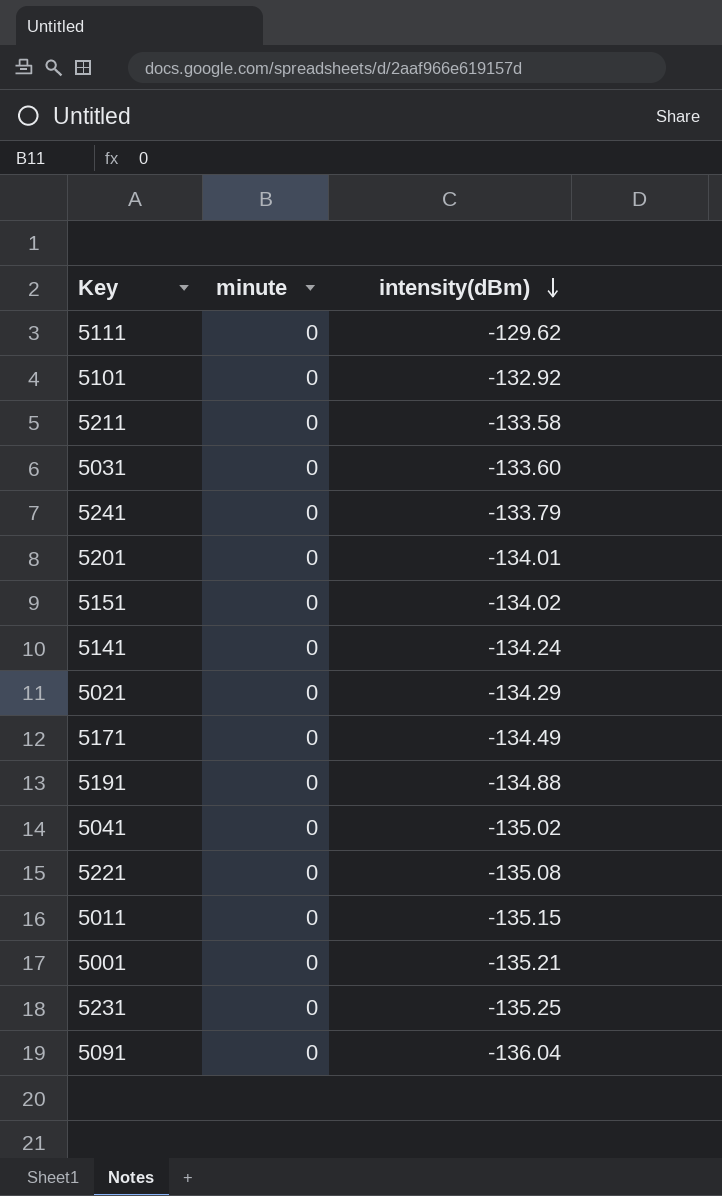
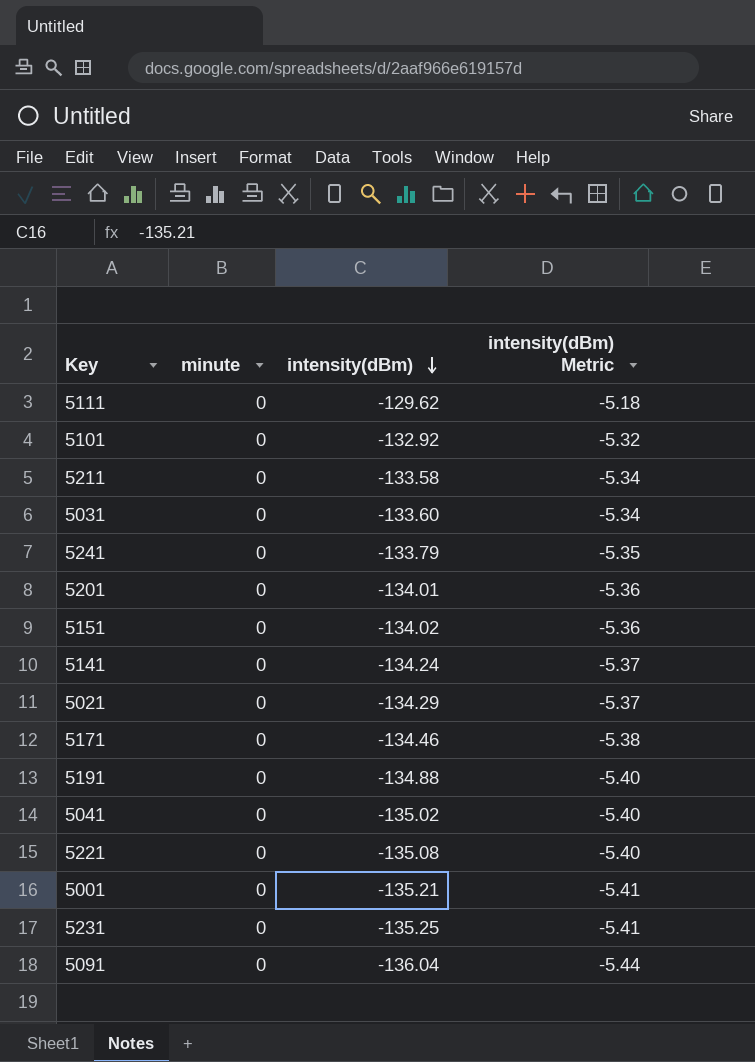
column intensity(dBm) Metric | formula: none -> [intensity(dBm)] * 0.04
row 5011: 0 | -135.15 -> none
5171 | intensity(dBm): -134.49 -> -134.46

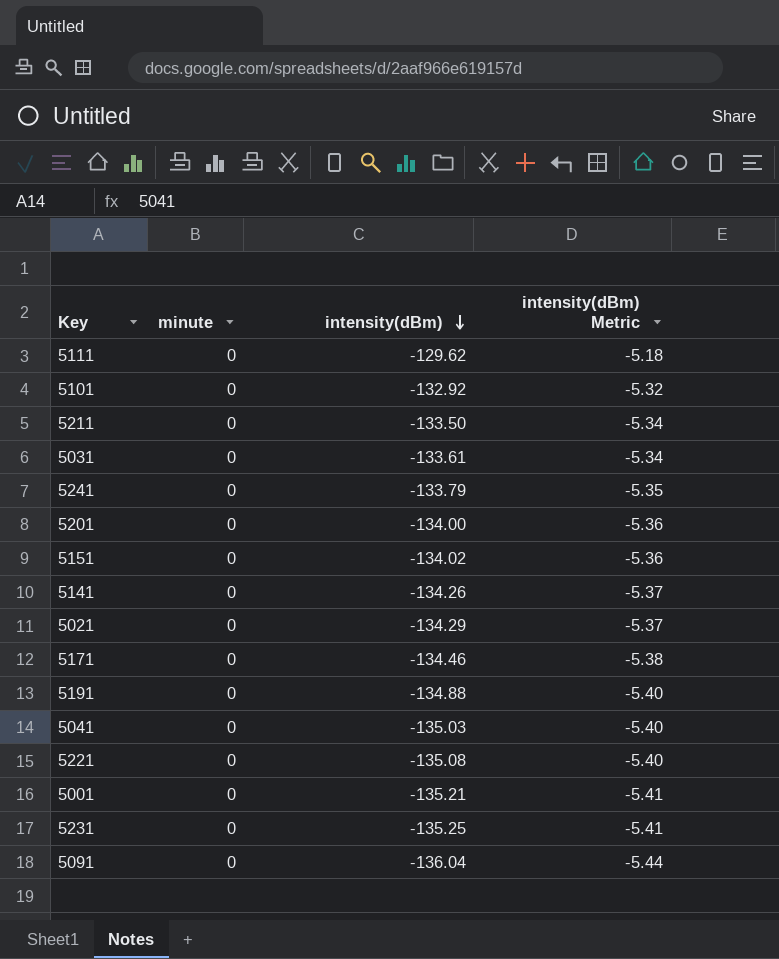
5211 | intensity(dBm): -133.58 -> -133.50
5031 | intensity(dBm): -133.60 -> -133.61
5201 | intensity(dBm): -134.01 -> -134.00
5141 | intensity(dBm): -134.24 -> -134.26
5041 | intensity(dBm): -135.02 -> -135.03

